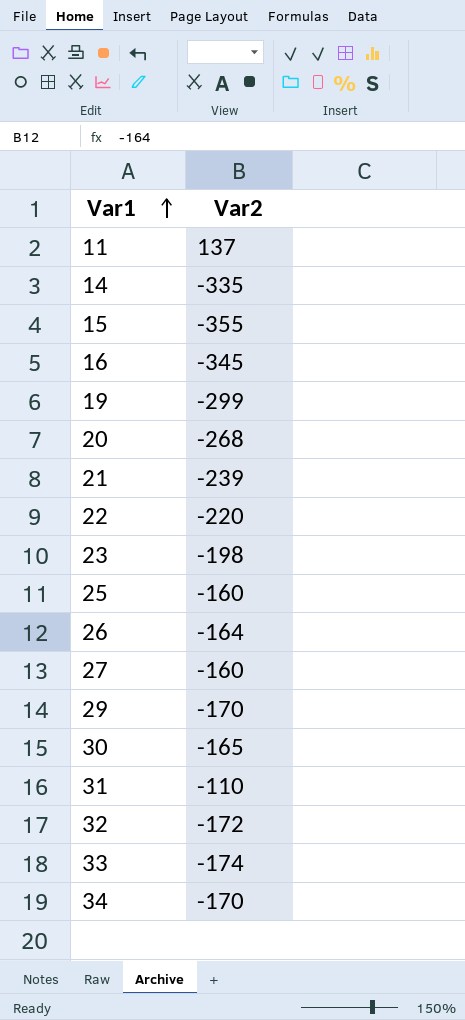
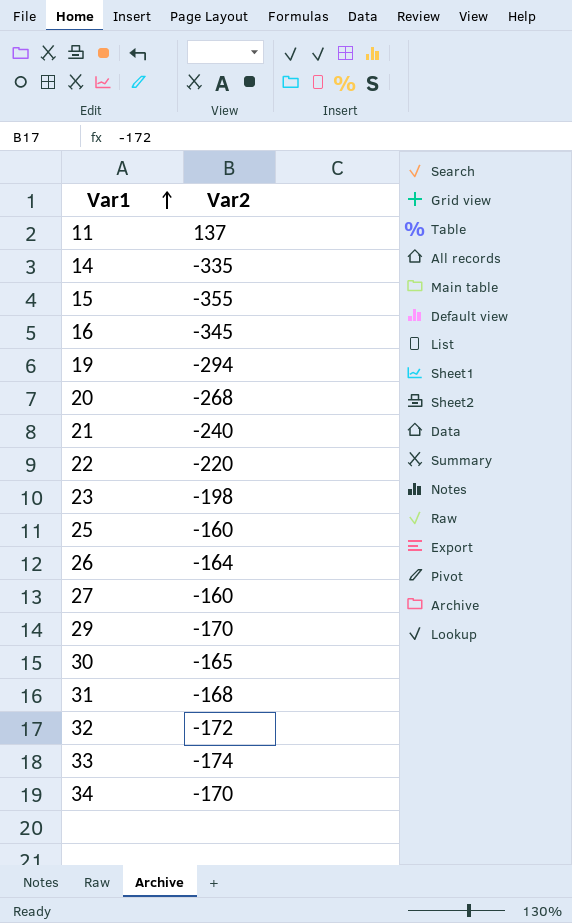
19 | Var2: -299 -> -294
21 | Var2: -239 -> -240
31 | Var2: -110 -> -168

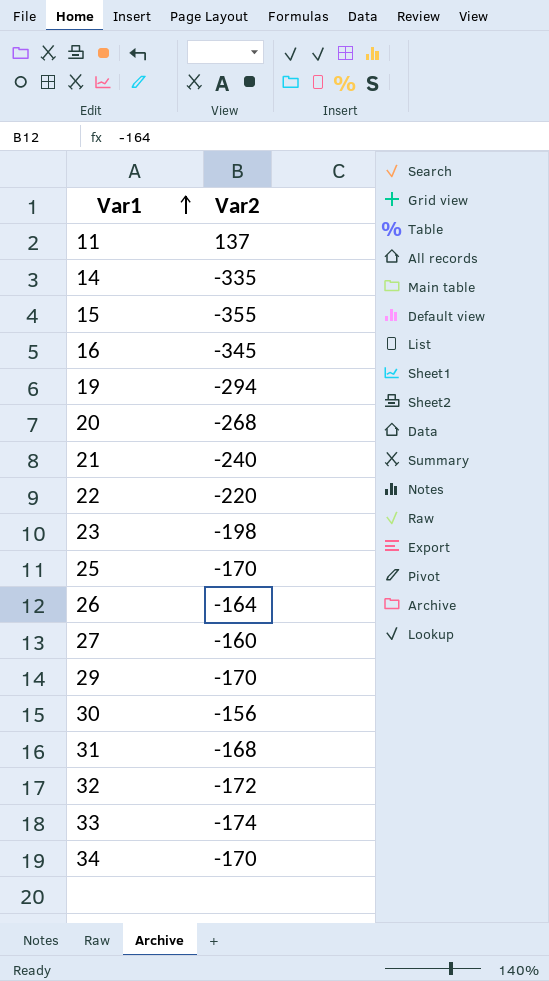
25 | Var2: -160 -> -170
30 | Var2: -165 -> -156

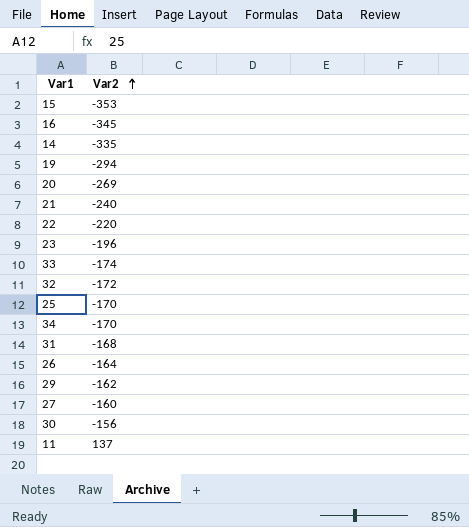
row order: Var1 ascending -> Var2 ascending
15 | Var2: -355 -> -353
20 | Var2: -268 -> -269
23 | Var2: -198 -> -196
29 | Var2: -170 -> -162

